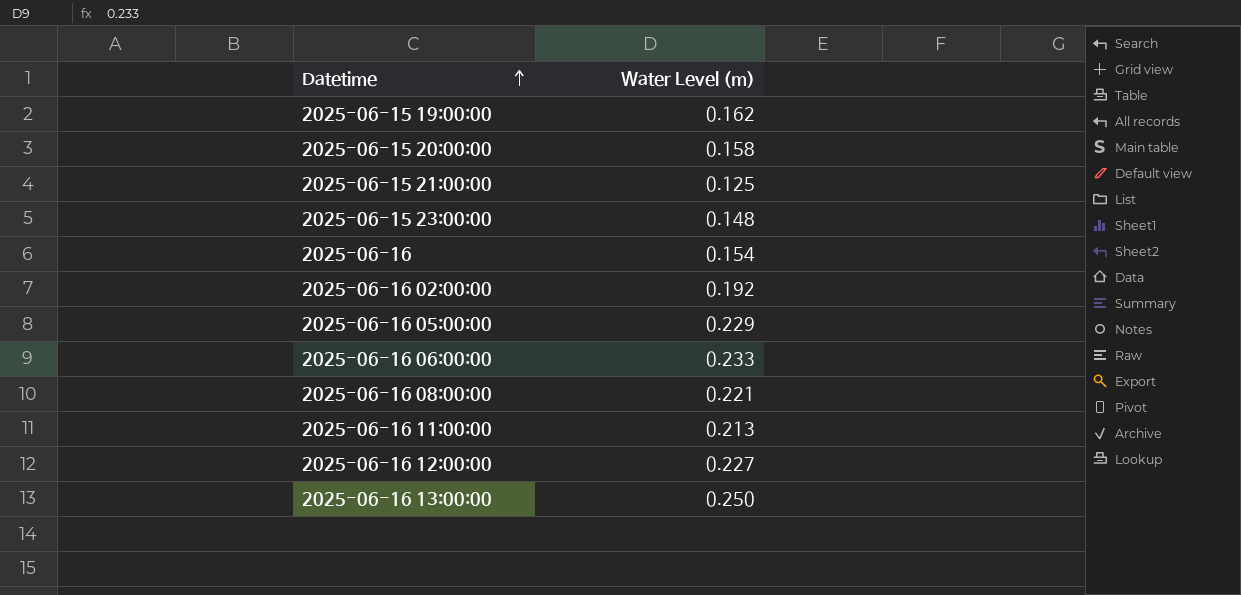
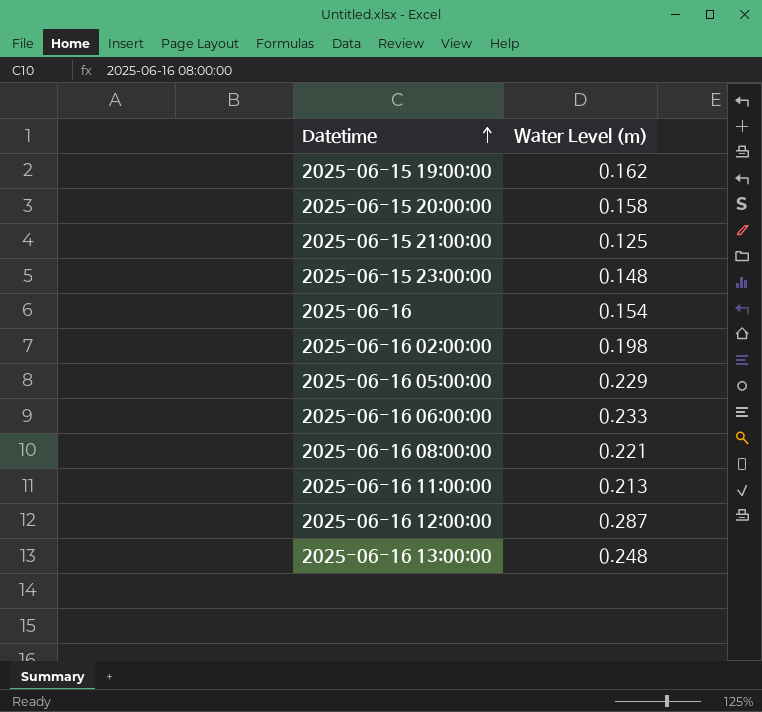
2025-06-16 02:00:00 | Water Level (m): 0.192 -> 0.198
2025-06-16 12:00:00 | Water Level (m): 0.227 -> 0.287
2025-06-16 13:00:00 | Water Level (m): 0.250 -> 0.248

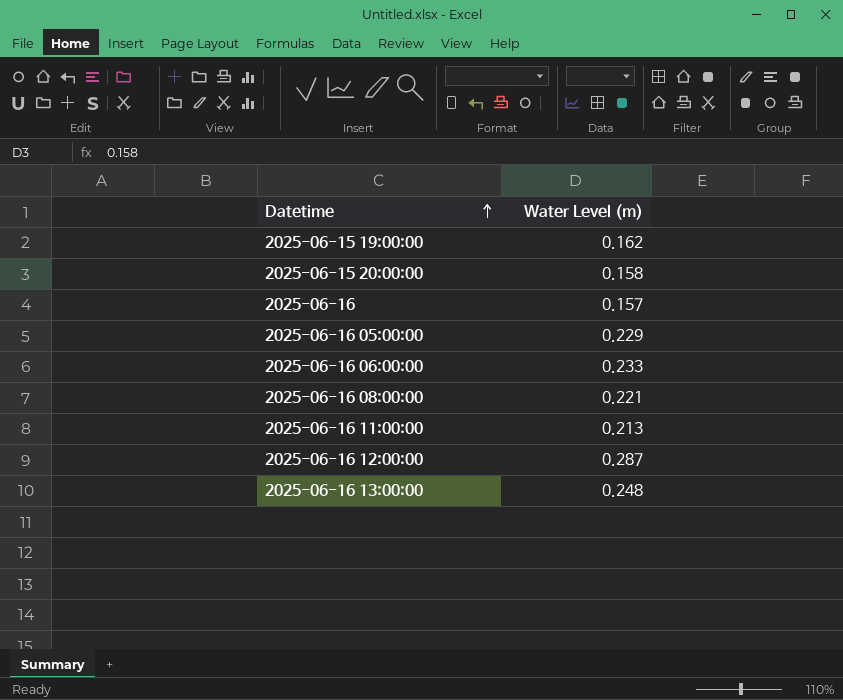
row 2025-06-15 21:00:00: 0.125 -> none
row 2025-06-15 23:00:00: 0.148 -> none
row 2025-06-16 02:00:00: 0.198 -> none
2025-06-16 | Water Level (m): 0.154 -> 0.157

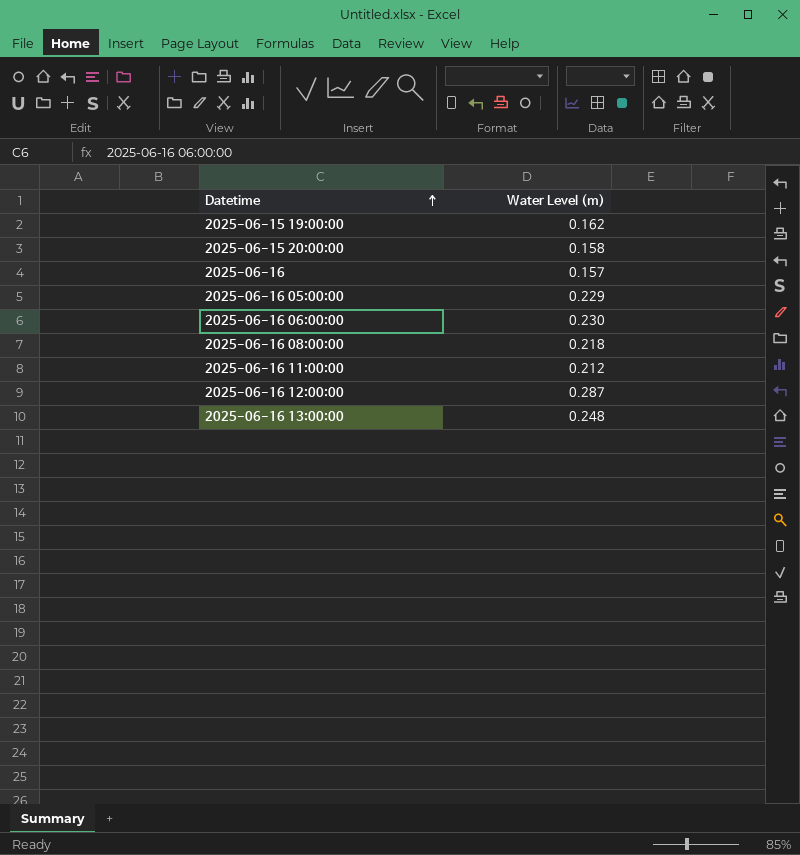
2025-06-16 06:00:00 | Water Level (m): 0.233 -> 0.230
2025-06-16 08:00:00 | Water Level (m): 0.221 -> 0.218
2025-06-16 11:00:00 | Water Level (m): 0.213 -> 0.212

